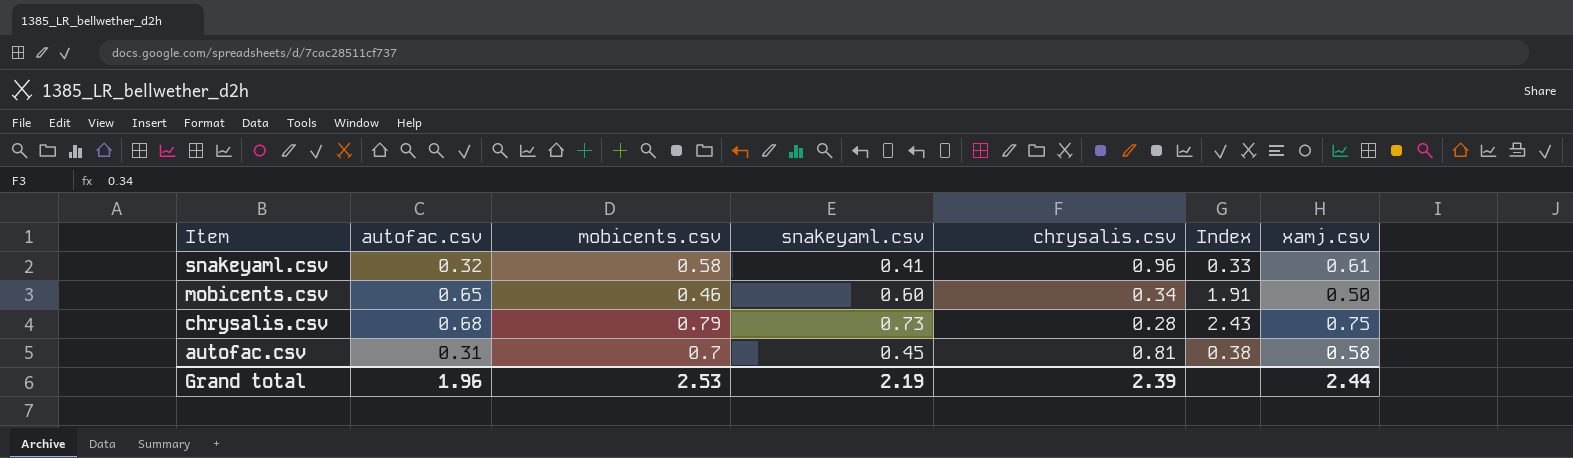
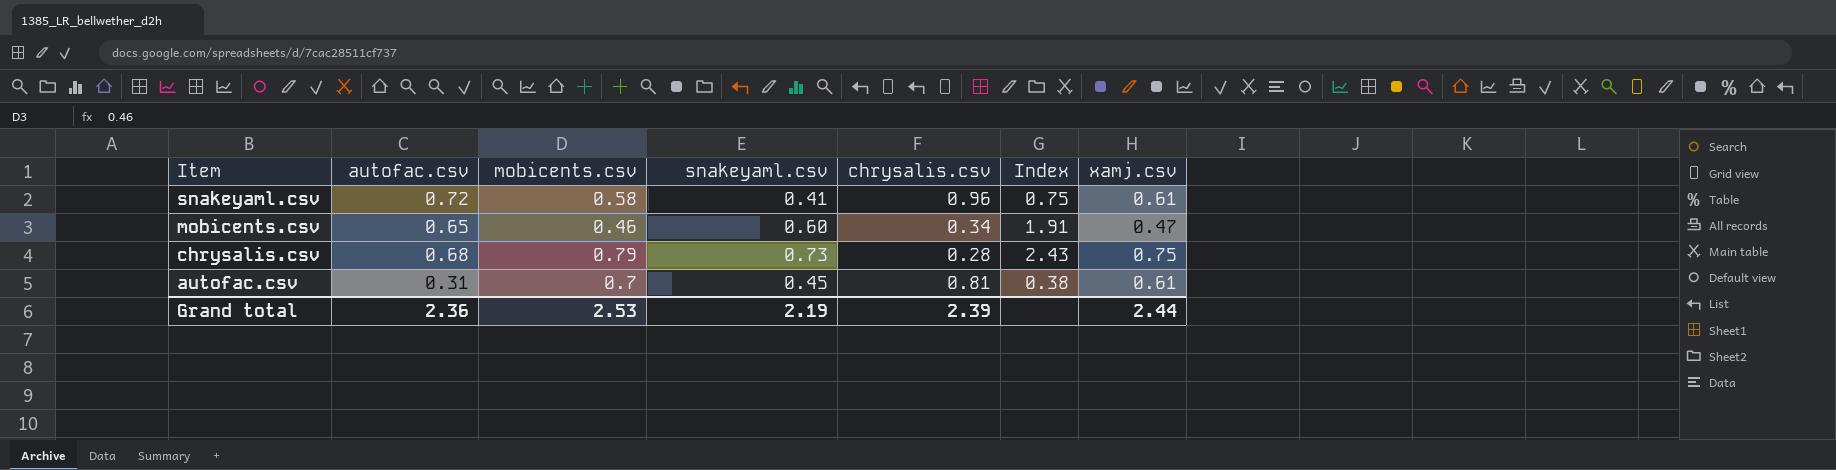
snakeyaml.csv | autofac.csv: 0.32 -> 0.72
snakeyaml.csv | Index: 0.33 -> 0.75
mobicents.csv | xamj.csv: 0.50 -> 0.47
autofac.csv | xamj.csv: 0.58 -> 0.61
Grand total | autofac.csv: 1.96 -> 2.36

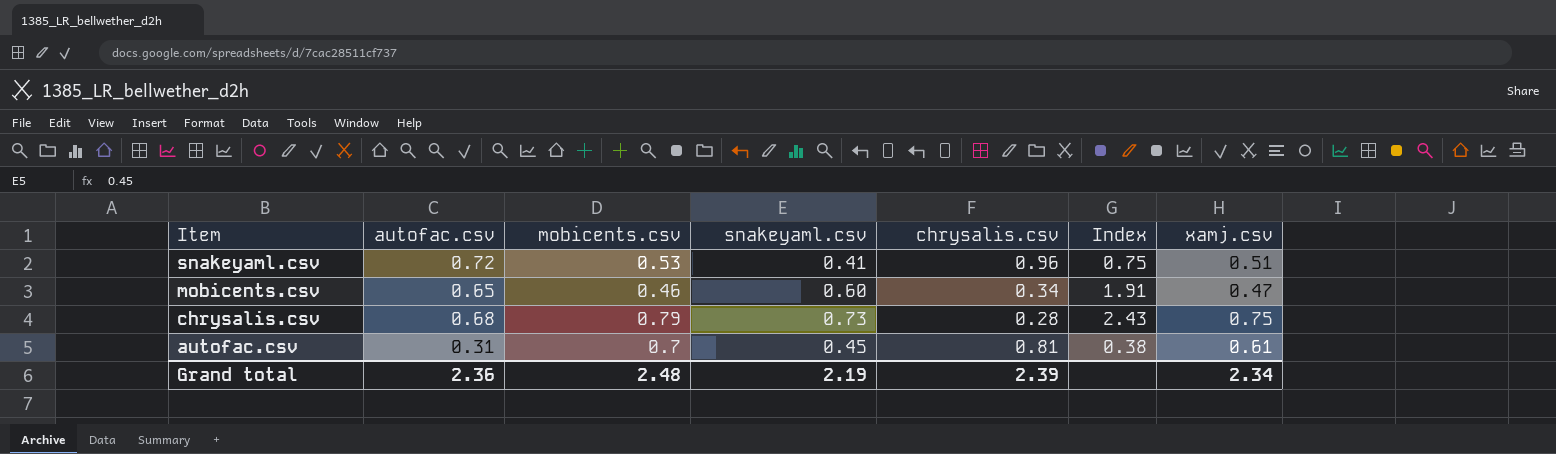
snakeyaml.csv | mobicents.csv: 0.58 -> 0.53
snakeyaml.csv | xamj.csv: 0.61 -> 0.51
Grand total | mobicents.csv: 2.53 -> 2.48
Grand total | xamj.csv: 2.44 -> 2.34

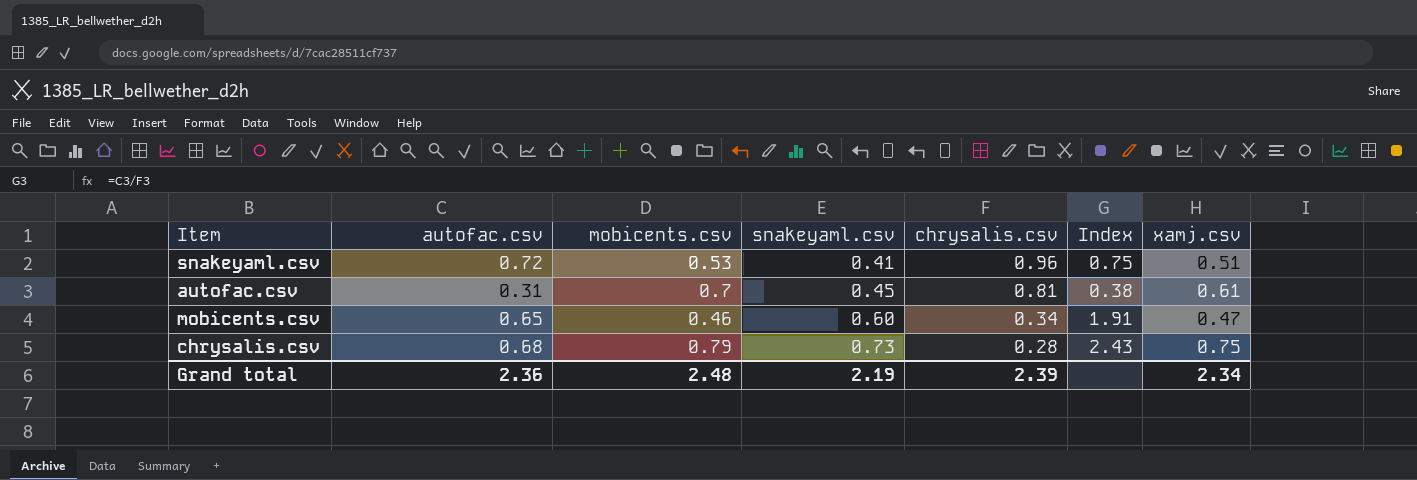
row order: Item descending -> snakeyaml.csv ascending

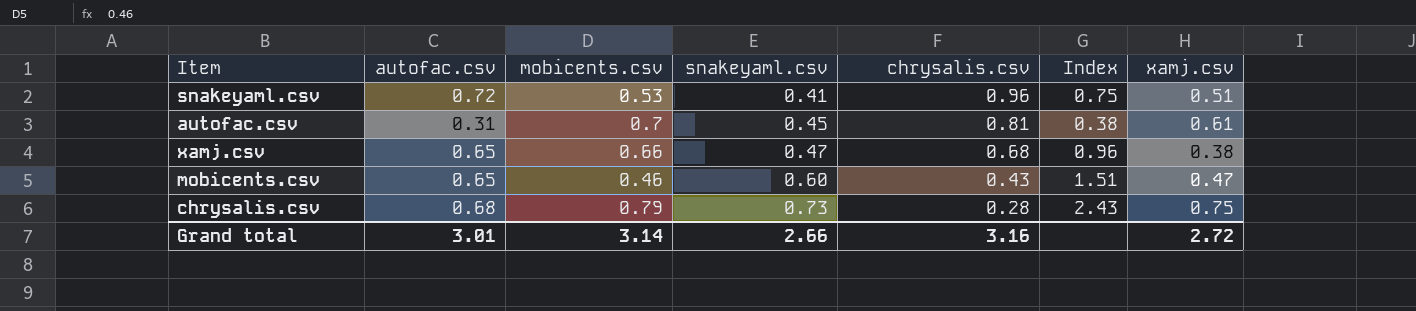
row xamj.csv: none -> 0.65 | 0.66 | 0.47 | 0.68 | 0.96 | 0.38
mobicents.csv | chrysalis.csv: 0.34 -> 0.43
mobicents.csv | Index: 1.91 -> 1.51
Grand total | autofac.csv: 2.36 -> 3.01
Grand total | mobicents.csv: 2.48 -> 3.14
Grand total | snakeyaml.csv: 2.19 -> 2.66
Grand total | chrysalis.csv: 2.39 -> 3.16
Grand total | xamj.csv: 2.34 -> 2.72

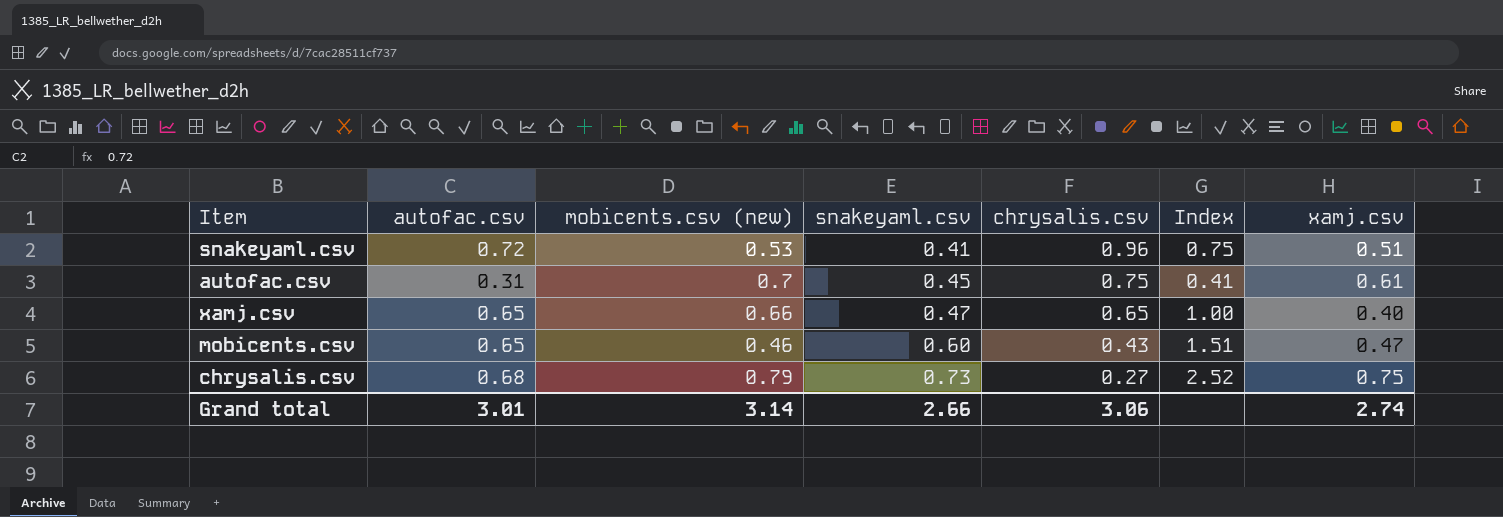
column name: mobicents.csv -> mobicents.csv (new)
autofac.csv | chrysalis.csv: 0.81 -> 0.75
autofac.csv | Index: 0.38 -> 0.41
xamj.csv | chrysalis.csv: 0.68 -> 0.65
xamj.csv | Index: 0.96 -> 1.00
xamj.csv | xamj.csv: 0.38 -> 0.40
chrysalis.csv | chrysalis.csv: 0.28 -> 0.27
chrysalis.csv | Index: 2.43 -> 2.52
Grand total | chrysalis.csv: 3.16 -> 3.06
Grand total | xamj.csv: 2.72 -> 2.74

